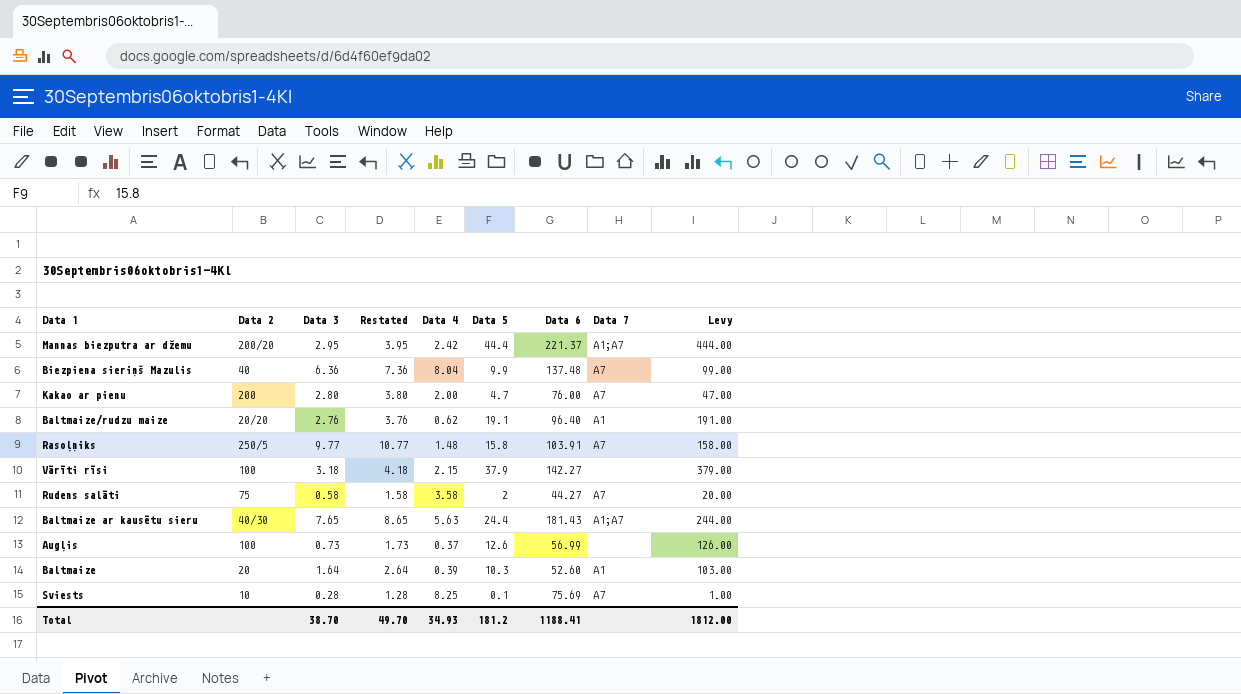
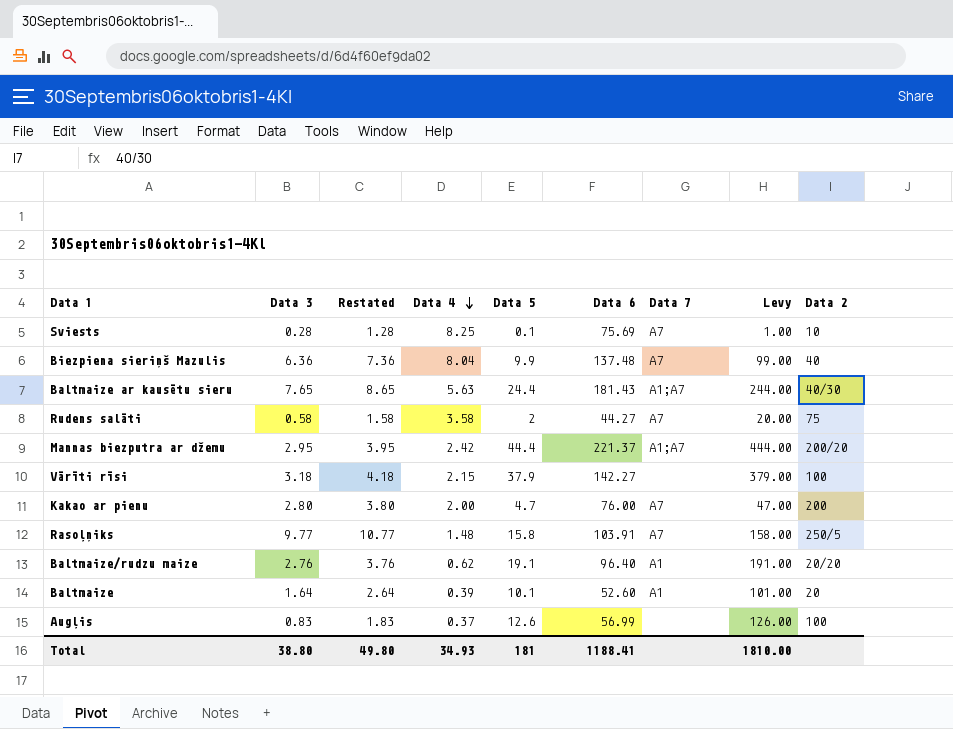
row order: none -> Data 4 descending
column Data 2 | position: 2 -> 9
Baltmaize | Data 5: 10.3 -> 10.1
Baltmaize | Levy: 103.00 -> 101.00
Augļis | Data 3: 0.73 -> 0.83
Augļis | Restated: 1.73 -> 1.83
Total | Data 3: 38.70 -> 38.80
Total | Restated: 49.70 -> 49.80
Total | Data 5: 181.2 -> 181
Total | Levy: 1812.00 -> 1810.00

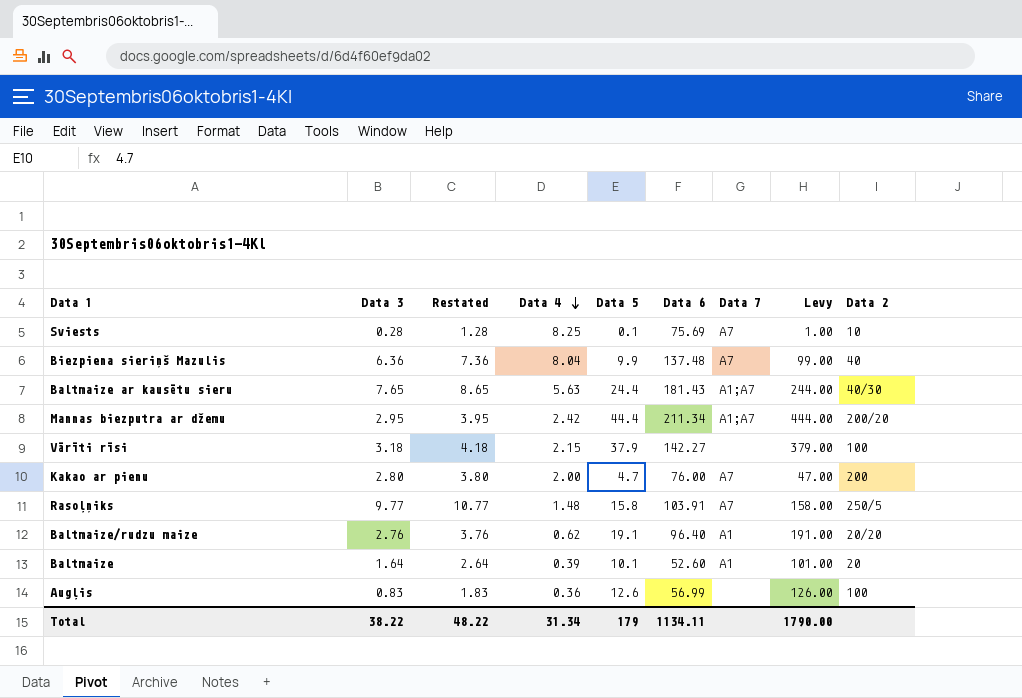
row Rudens salāti: 0.58 | 1.58 | 3.58 | 2 | 44.27 | A7 | 20.00 | 75 -> none
Mannas biezputra ar džemu | Data 6: 221.37 -> 211.34
Augļis | Data 4: 0.37 -> 0.36
Total | Data 3: 38.80 -> 38.22
Total | Restated: 49.80 -> 48.22
Total | Data 4: 34.93 -> 31.34
Total | Data 5: 181 -> 179
Total | Data 6: 1188.41 -> 1134.11
Total | Levy: 1810.00 -> 1790.00

